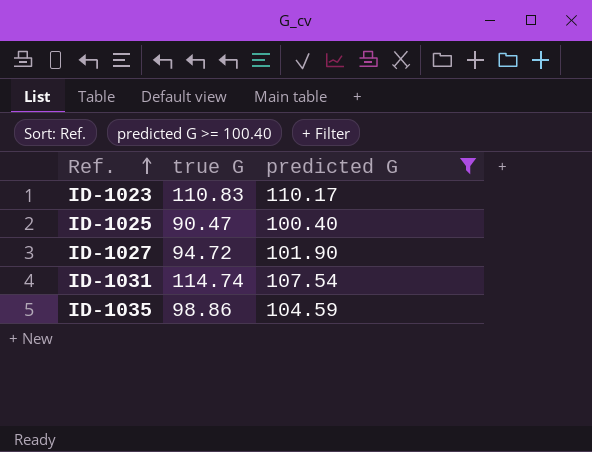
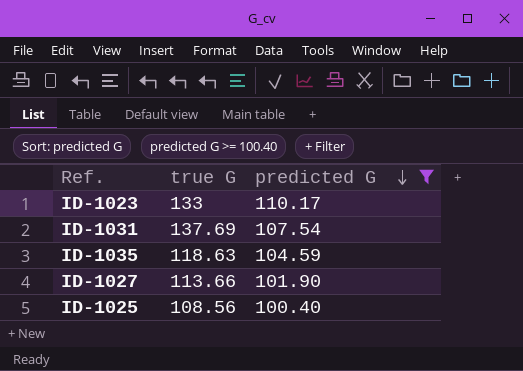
row order: Ref. ascending -> predicted G descending
ID-1023 | true G: 110.83 -> 133
ID-1031 | true G: 114.74 -> 137.69
ID-1035 | true G: 98.86 -> 118.63
ID-1027 | true G: 94.72 -> 113.66
ID-1025 | true G: 90.47 -> 108.56

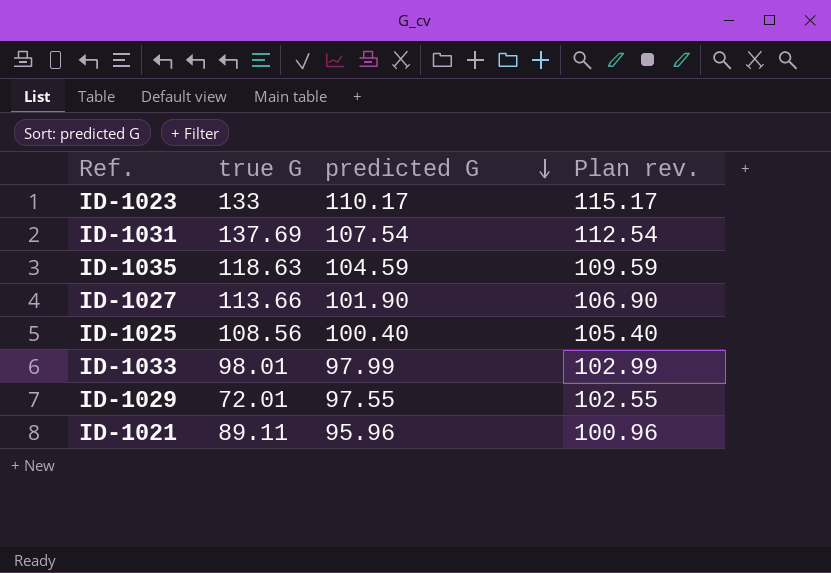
filter: predicted G >= 100.40 -> none
column Plan rev. | formula: none -> [predicted G] + 5

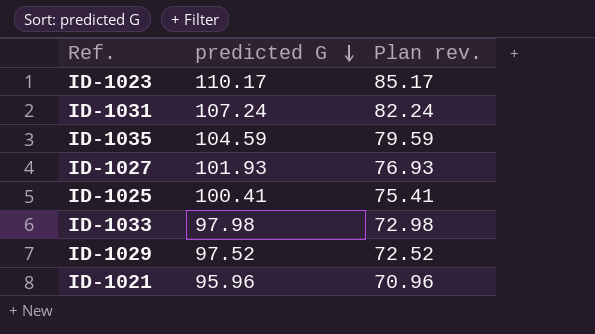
column true G | position: 2 -> none
column Plan rev. | formula: [predicted G] + 5 -> [predicted G] - 25
ID-1031 | predicted G: 107.54 -> 107.24
ID-1027 | predicted G: 101.90 -> 101.93
ID-1025 | predicted G: 100.40 -> 100.41
ID-1033 | predicted G: 97.99 -> 97.98
ID-1029 | predicted G: 97.55 -> 97.52

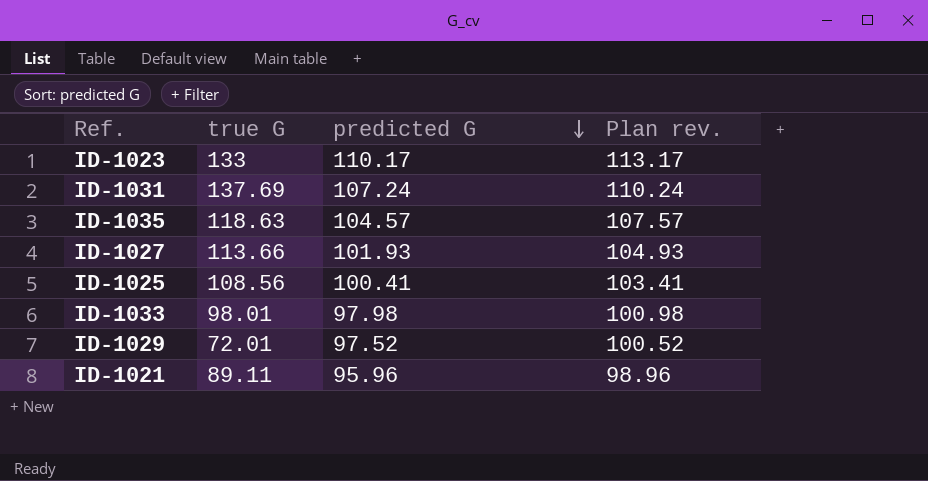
column true G | position: none -> 2
column Plan rev. | formula: [predicted G] - 25 -> [predicted G] + 3
ID-1035 | predicted G: 104.59 -> 104.57

